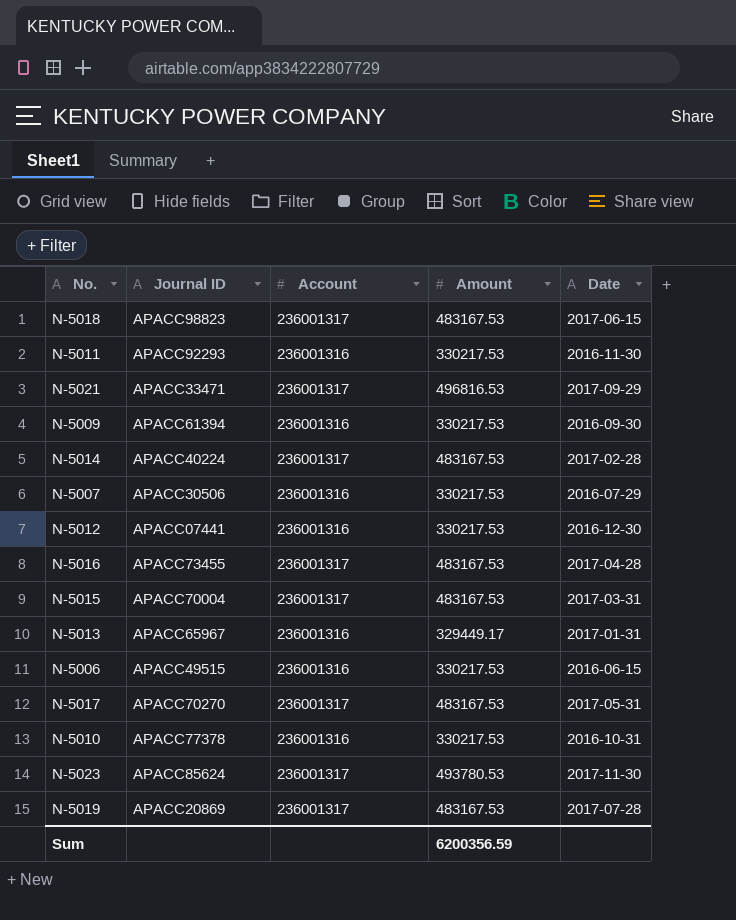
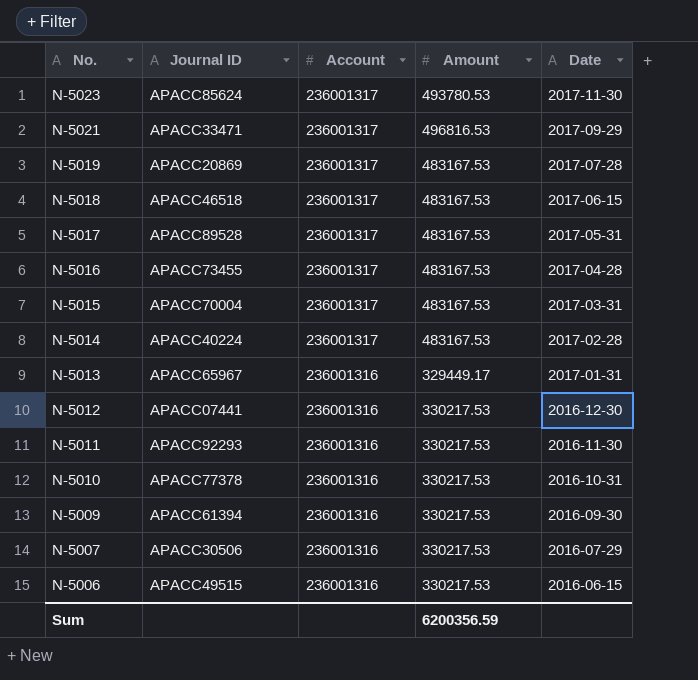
row order: none -> No. descending
N-5018 | Journal ID: APACC98823 -> APACC46518
N-5017 | Journal ID: APACC70270 -> APACC89528

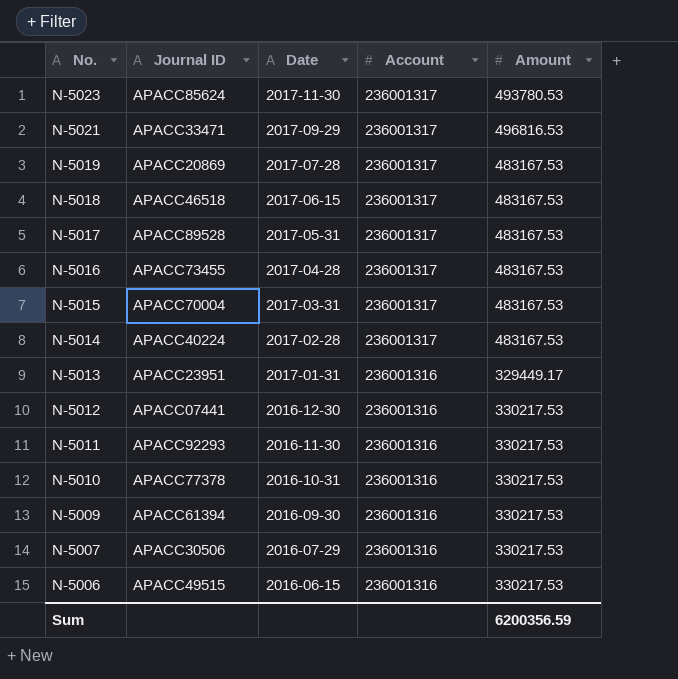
column Date | position: 5 -> 3
N-5013 | Journal ID: APACC65967 -> APACC23951

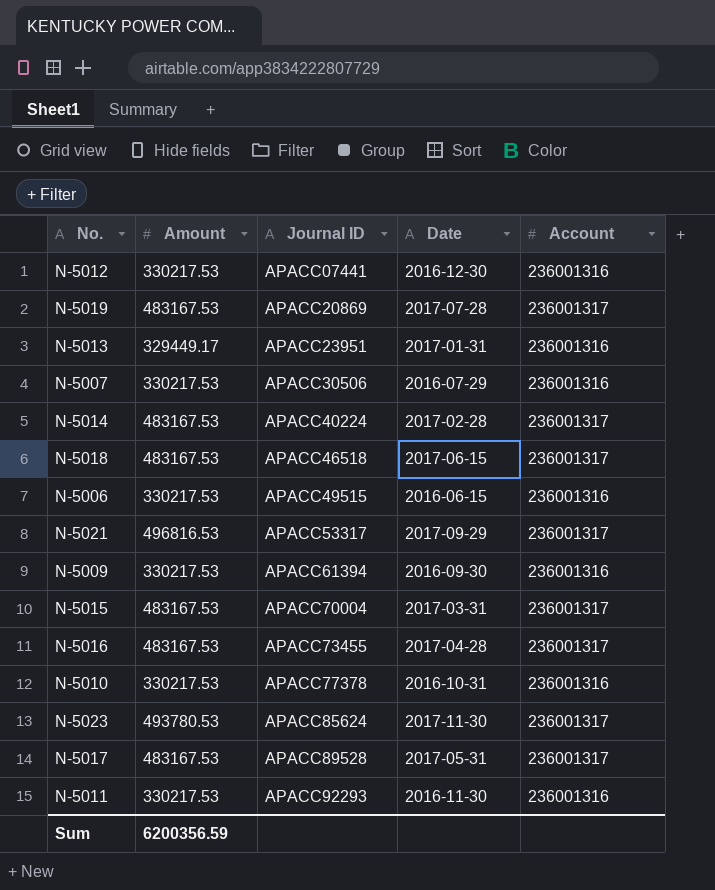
row order: No. descending -> Journal ID ascending
column Amount | position: 5 -> 2
N-5021 | Journal ID: APACC33471 -> APACC53317

